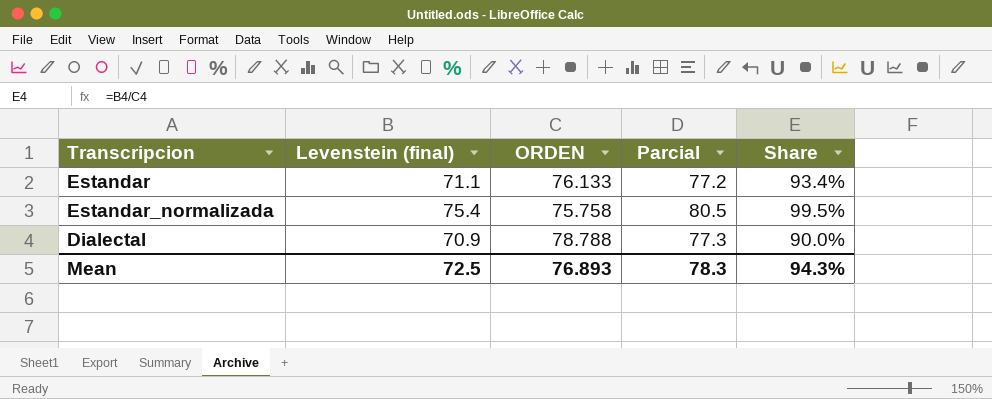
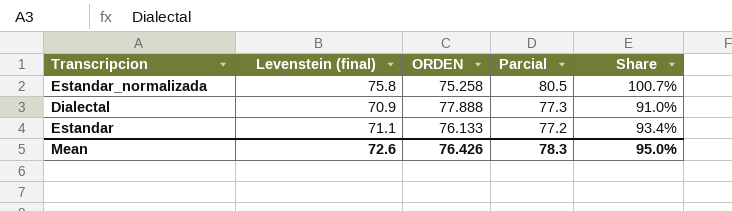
row order: none -> Parcial descending
Estandar_normalizada | Levenstein (final): 75.4 -> 75.8
Estandar_normalizada | ORDEN: 75.758 -> 75.258
Estandar_normalizada | Share: 99.5% -> 100.7%
Dialectal | ORDEN: 78.788 -> 77.888
Dialectal | Share: 90.0% -> 91.0%
Mean | Levenstein (final): 72.5 -> 72.6
Mean | ORDEN: 76.893 -> 76.426
Mean | Share: 94.3% -> 95.0%

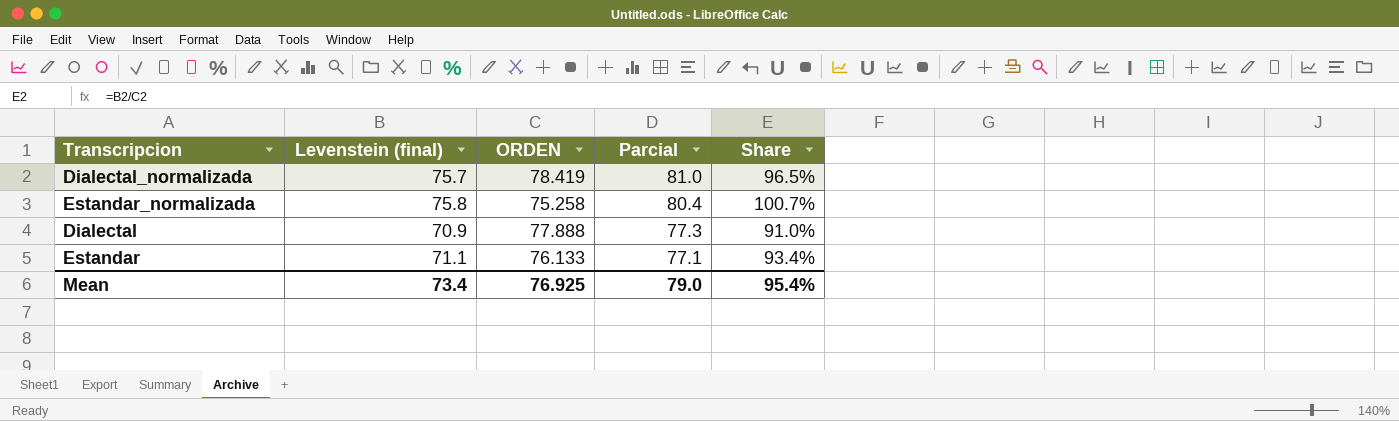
row Dialectal_normalizada: none -> 75.7 | 78.419 | 81.0 | 96.5%
Estandar_normalizada | Parcial: 80.5 -> 80.4
Estandar | Parcial: 77.2 -> 77.1
Mean | Levenstein (final): 72.6 -> 73.4
Mean | ORDEN: 76.426 -> 76.925
Mean | Parcial: 78.3 -> 79.0
Mean | Share: 95.0% -> 95.4%

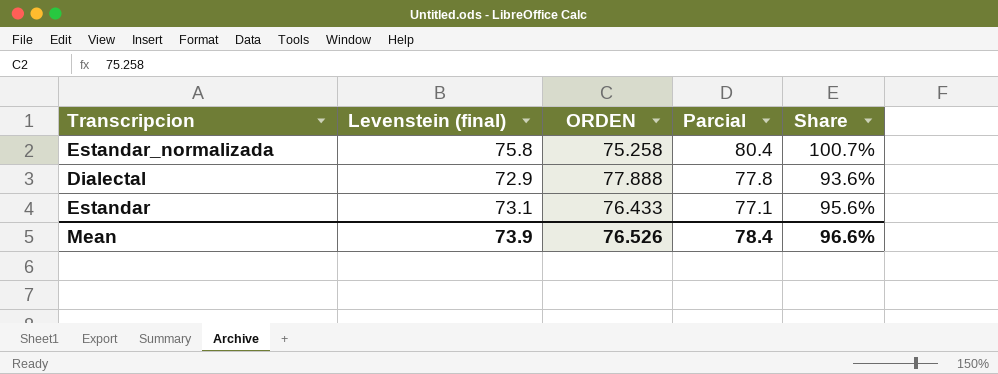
row Dialectal_normalizada: 75.7 | 78.419 | 81.0 | 96.5% -> none
Dialectal | Levenstein (final): 70.9 -> 72.9
Dialectal | Parcial: 77.3 -> 77.8
Dialectal | Share: 91.0% -> 93.6%
Estandar | Levenstein (final): 71.1 -> 73.1
Estandar | ORDEN: 76.133 -> 76.433
Estandar | Share: 93.4% -> 95.6%
Mean | Levenstein (final): 73.4 -> 73.9
Mean | ORDEN: 76.925 -> 76.526
Mean | Parcial: 79.0 -> 78.4
Mean | Share: 95.4% -> 96.6%

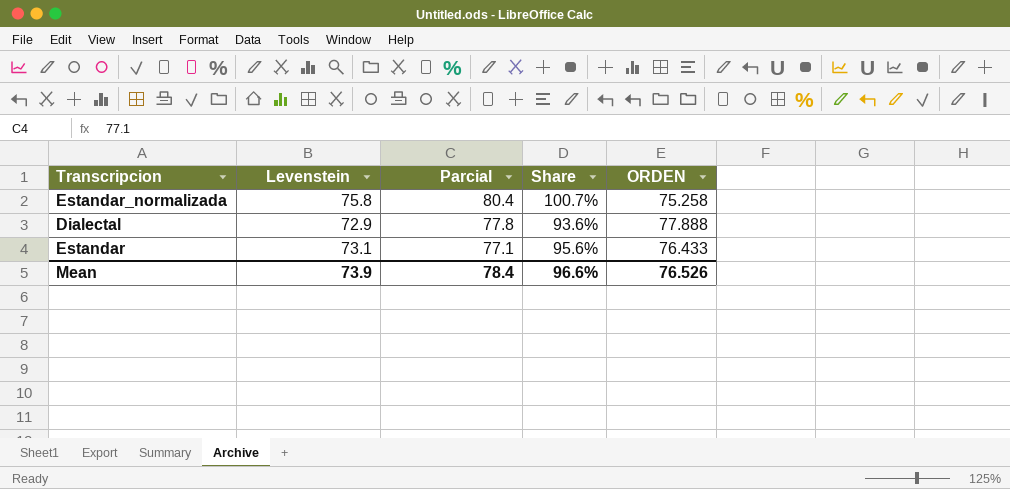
column name: Levenstein (final) -> Levenstein
column ORDEN | position: 3 -> 5

